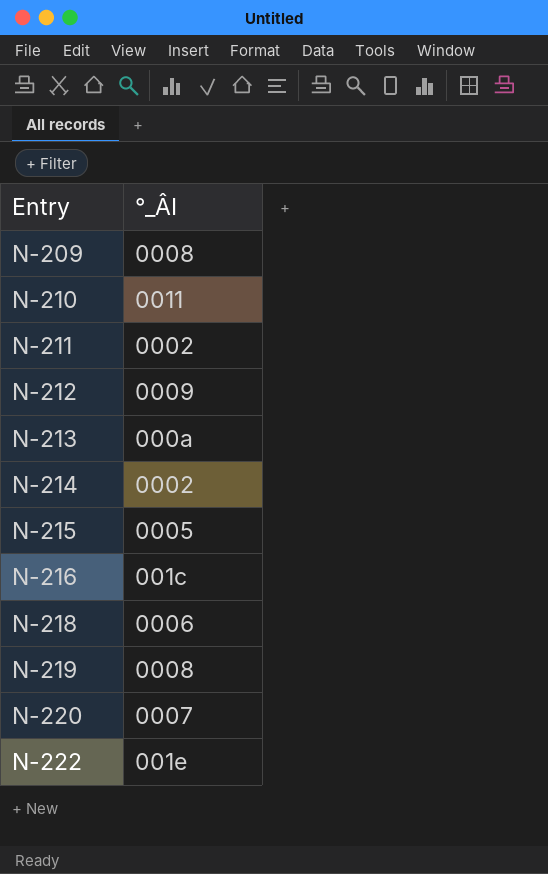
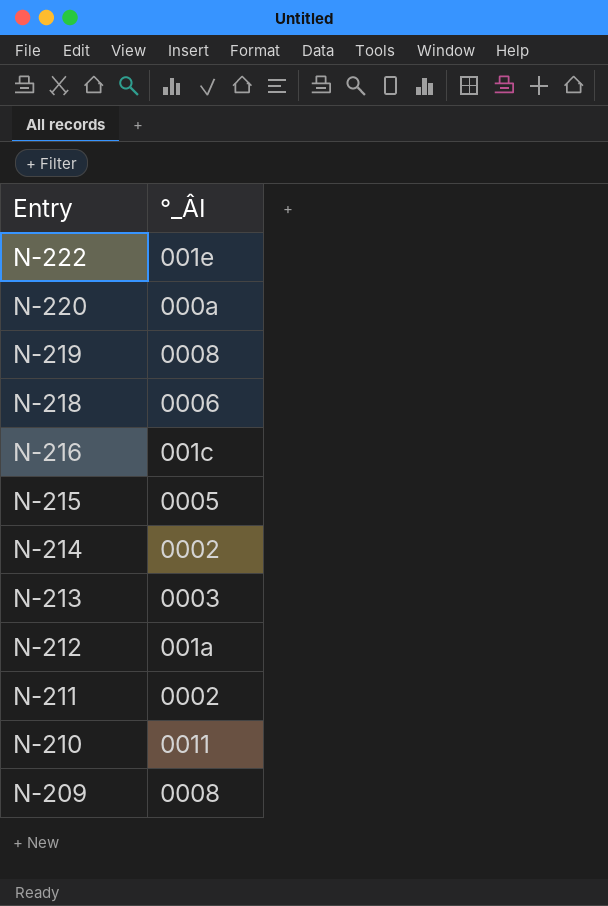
row order: Entry ascending -> Entry descending
N-220 | °_ÂI: 0007 -> 000a
N-213 | °_ÂI: 000a -> 0003
N-212 | °_ÂI: 0009 -> 001a

